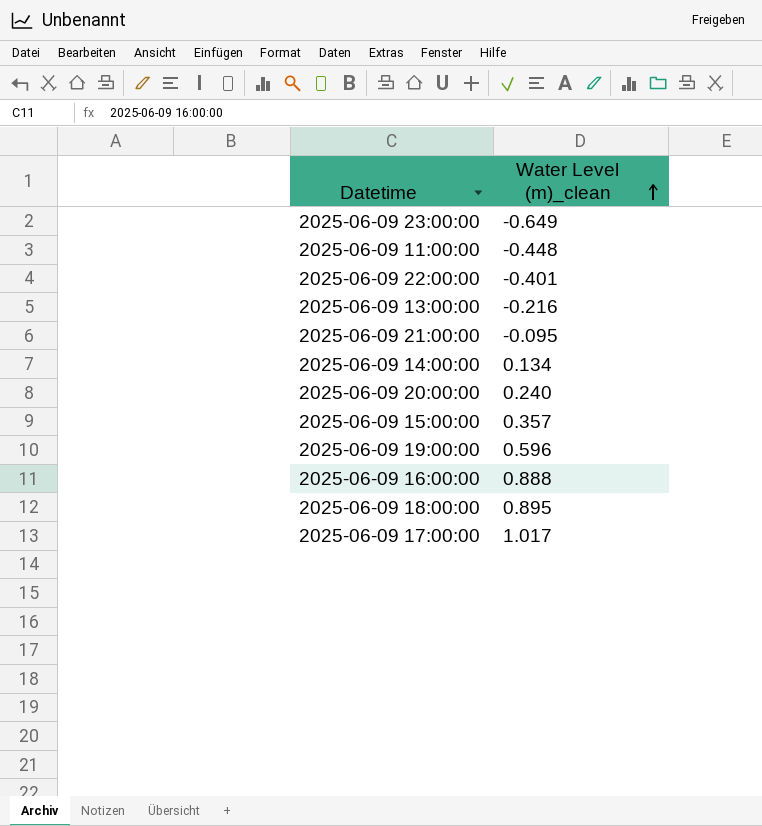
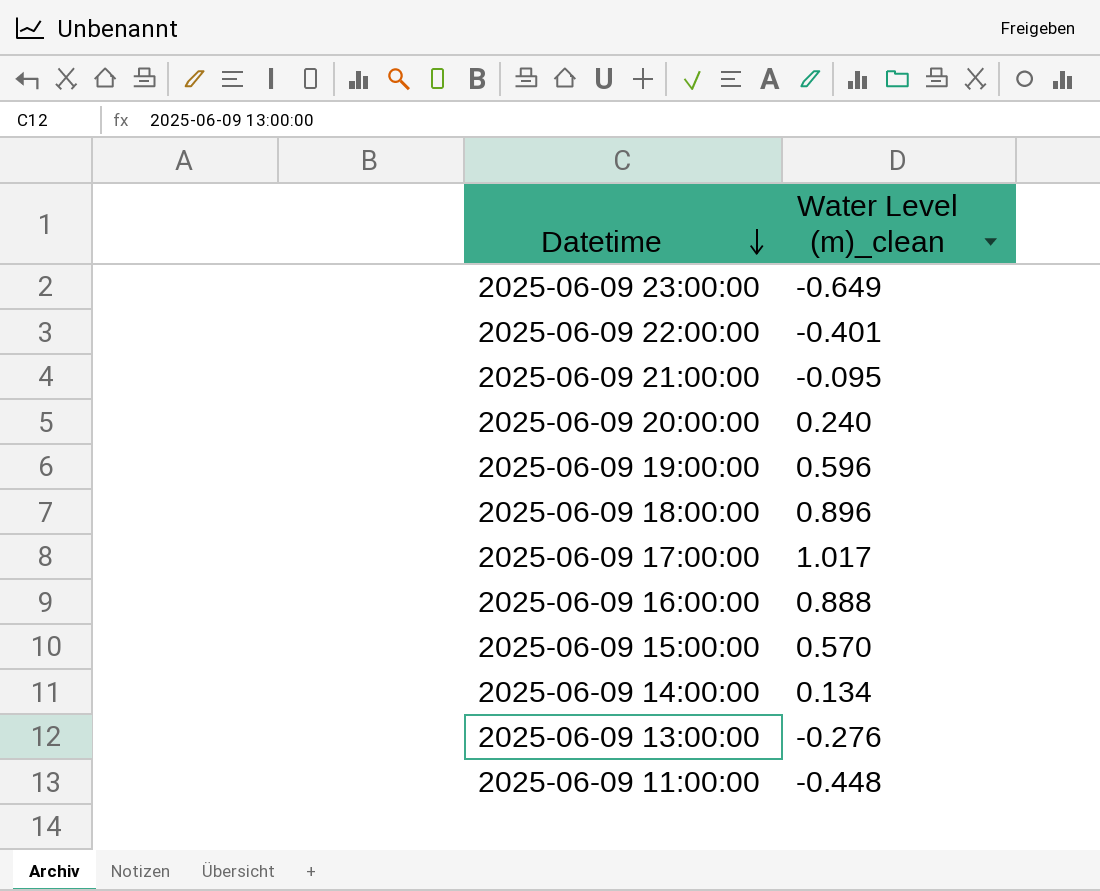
row order: Water Level (m)_clean ascending -> Datetime descending
2025-06-09 18:00:00 | Water Level (m)_clean: 0.895 -> 0.896
2025-06-09 15:00:00 | Water Level (m)_clean: 0.357 -> 0.570
2025-06-09 13:00:00 | Water Level (m)_clean: -0.216 -> -0.276

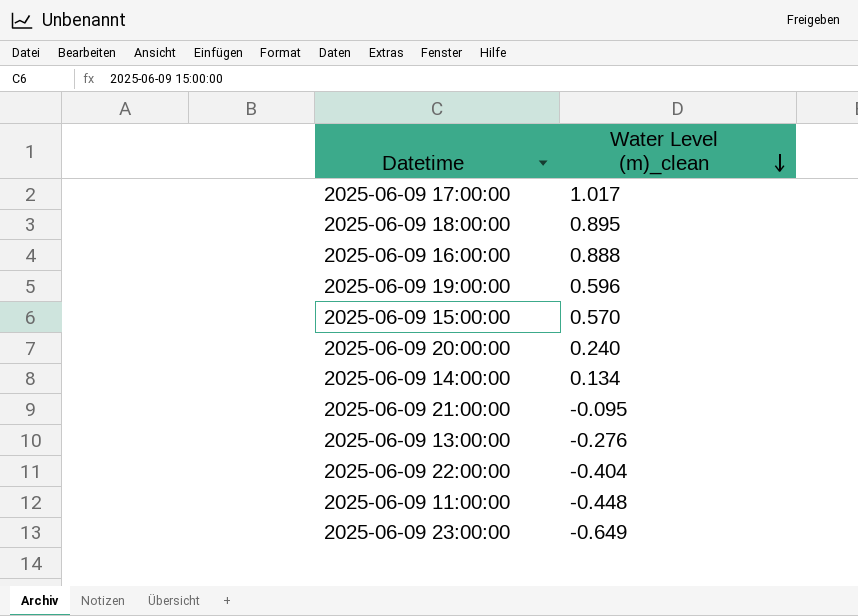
row order: Datetime descending -> Water Level (m)_clean descending
2025-06-09 18:00:00 | Water Level (m)_clean: 0.896 -> 0.895
2025-06-09 22:00:00 | Water Level (m)_clean: -0.401 -> -0.404

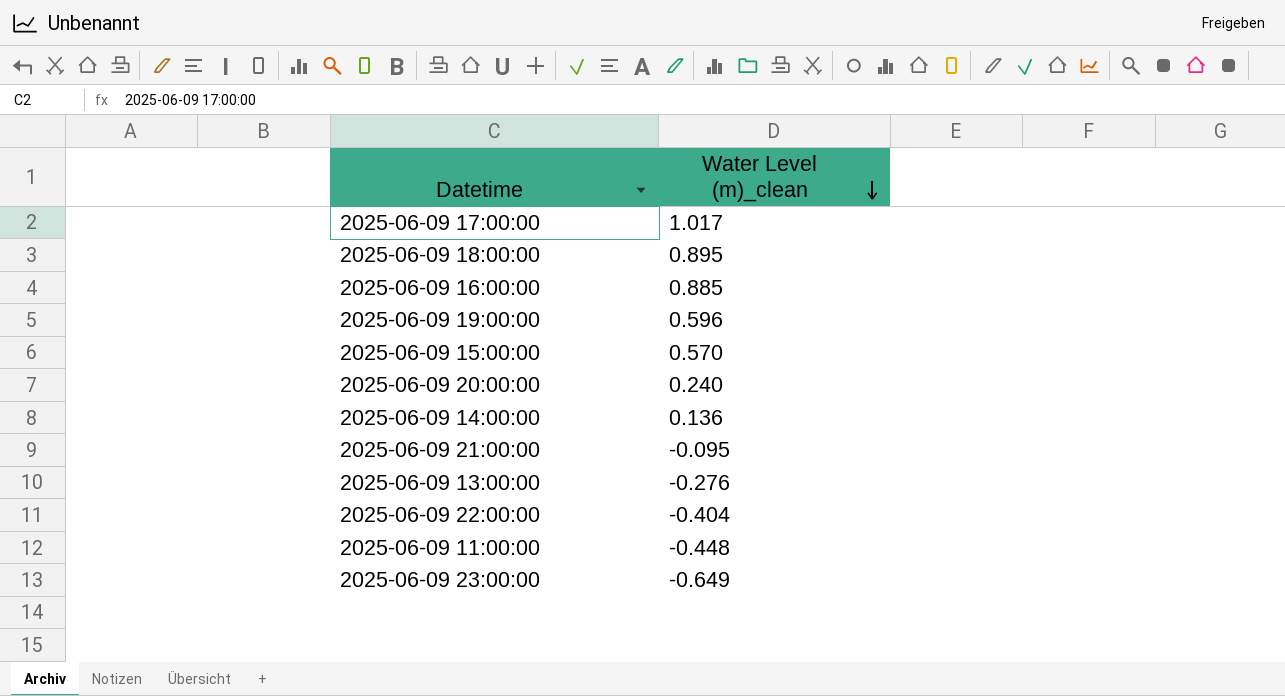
2025-06-09 16:00:00 | Water Level (m)_clean: 0.888 -> 0.885
2025-06-09 14:00:00 | Water Level (m)_clean: 0.134 -> 0.136

